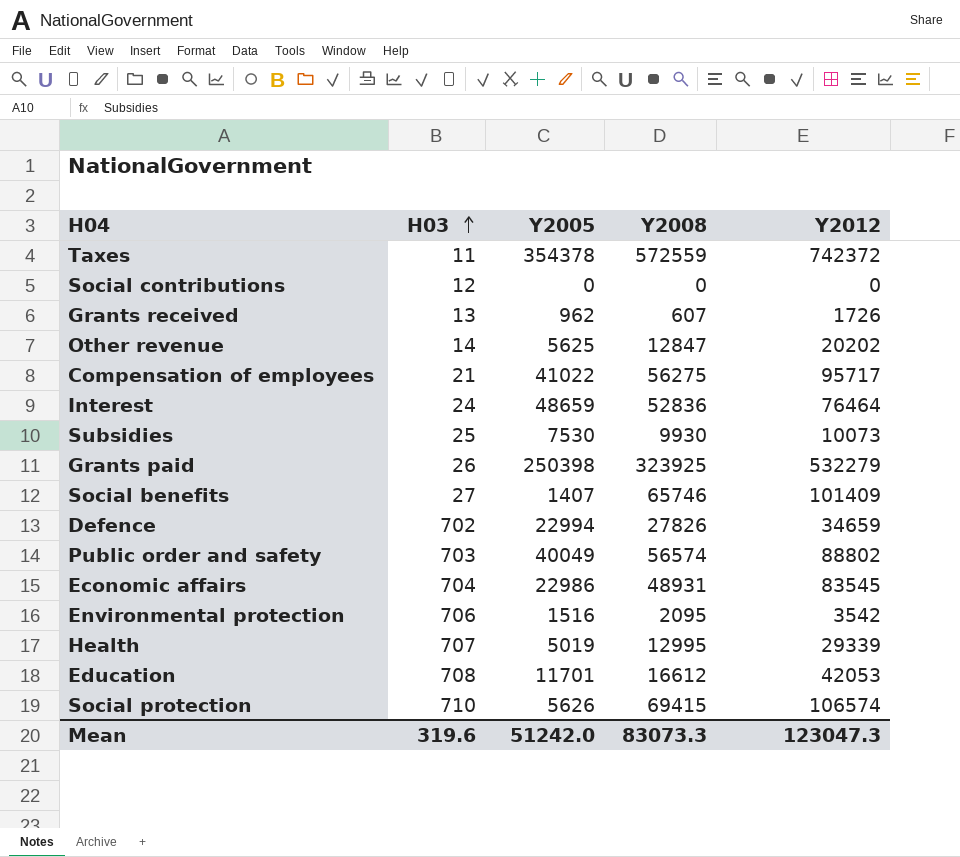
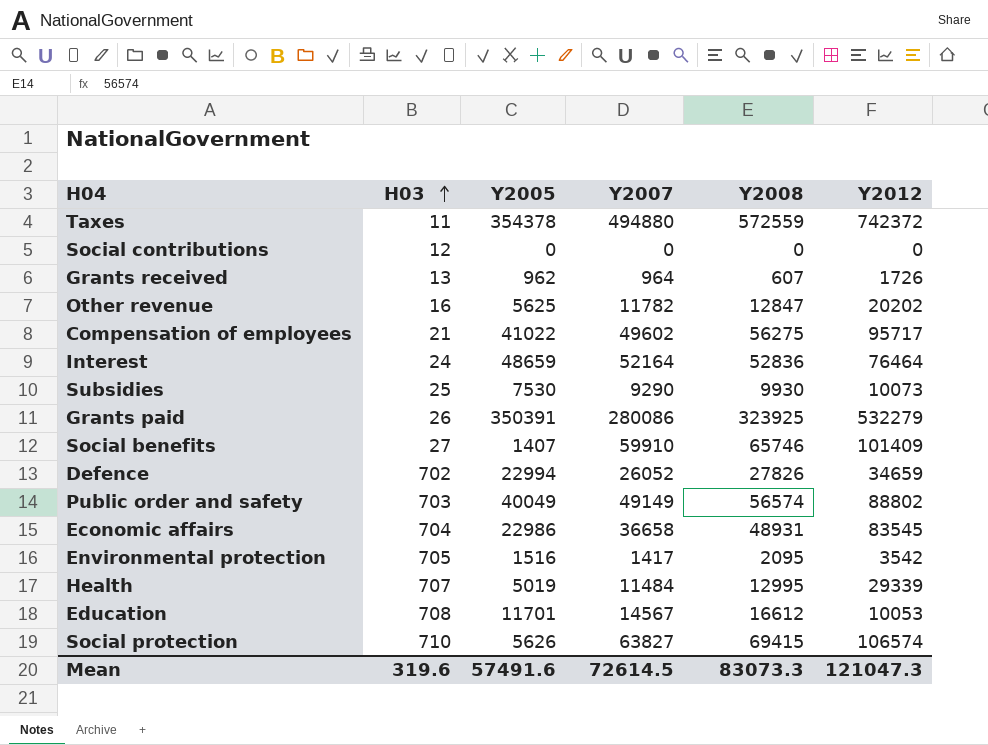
column Y2007 | position: none -> 4
Other revenue | H03: 14 -> 16
Grants paid | Y2005: 250398 -> 350391
Environmental protection | H03: 706 -> 705
Education | Y2012: 42053 -> 10053
Mean | Y2005: 51242.0 -> 57491.6
Mean | Y2012: 123047.3 -> 121047.3

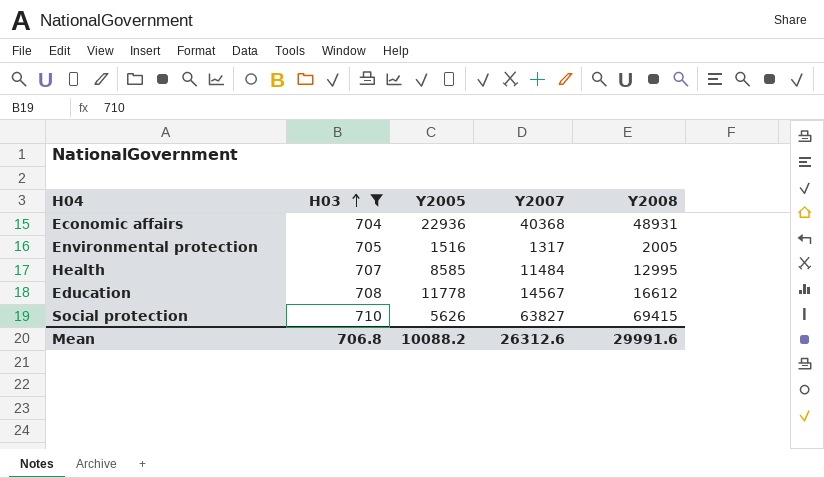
filter: none -> H03 >= 704
column Y2012 | position: 6 -> none
Economic affairs | Y2005: 22986 -> 22936
Economic affairs | Y2007: 36658 -> 40368
Environmental protection | Y2007: 1417 -> 1317
Environmental protection | Y2008: 2095 -> 2005
Health | Y2005: 5019 -> 8585
Education | Y2005: 11701 -> 11778
Mean | H03: 319.6 -> 706.8
Mean | Y2005: 57491.6 -> 10088.2
Mean | Y2007: 72614.5 -> 26312.6
Mean | Y2008: 83073.3 -> 29991.6

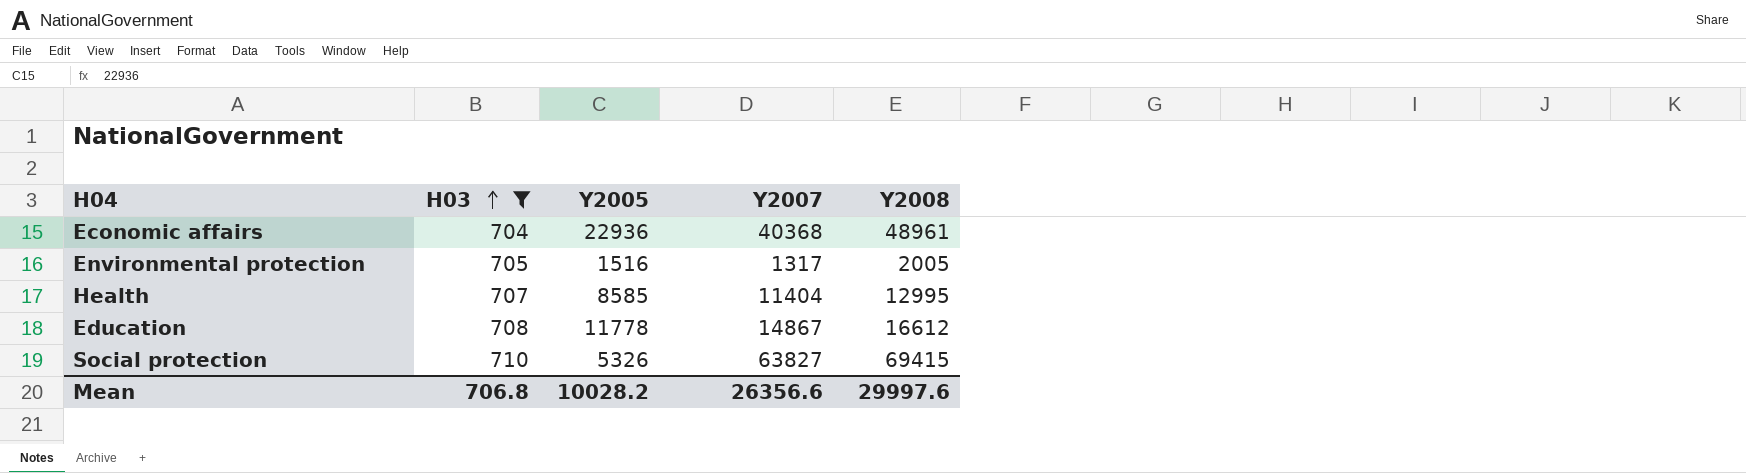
Economic affairs | Y2008: 48931 -> 48961
Health | Y2007: 11484 -> 11404
Education | Y2007: 14567 -> 14867
Social protection | Y2005: 5626 -> 5326
Mean | Y2005: 10088.2 -> 10028.2
Mean | Y2007: 26312.6 -> 26356.6
Mean | Y2008: 29991.6 -> 29997.6

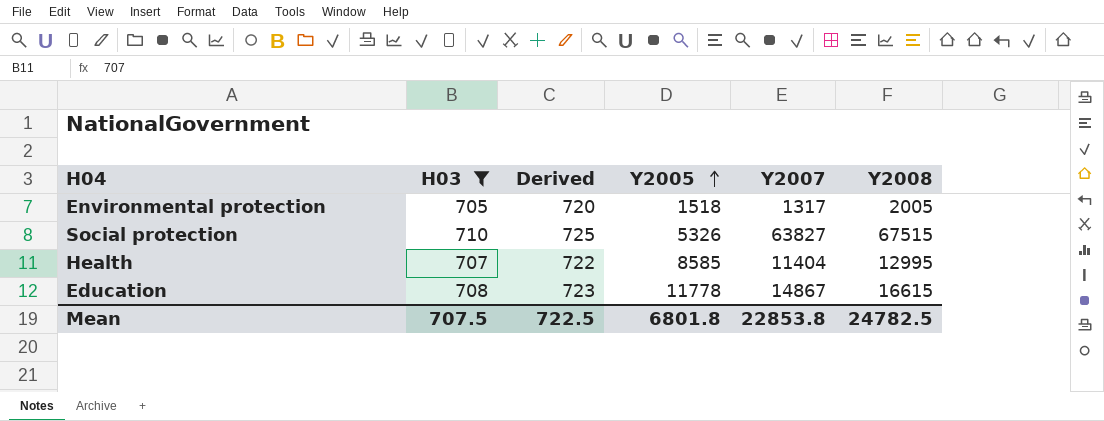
row order: H03 ascending -> Y2005 ascending
column Derived | formula: none -> [H03] + 15
row Economic affairs: 704 | 22936 | 40368 | 48961 -> none
Environmental protection | Y2005: 1516 -> 1518
Social protection | Y2008: 69415 -> 67515
Education | Y2008: 16612 -> 16615
Mean | H03: 706.8 -> 707.5
Mean | Y2005: 10028.2 -> 6801.8
Mean | Y2007: 26356.6 -> 22853.8
Mean | Y2008: 29997.6 -> 24782.5

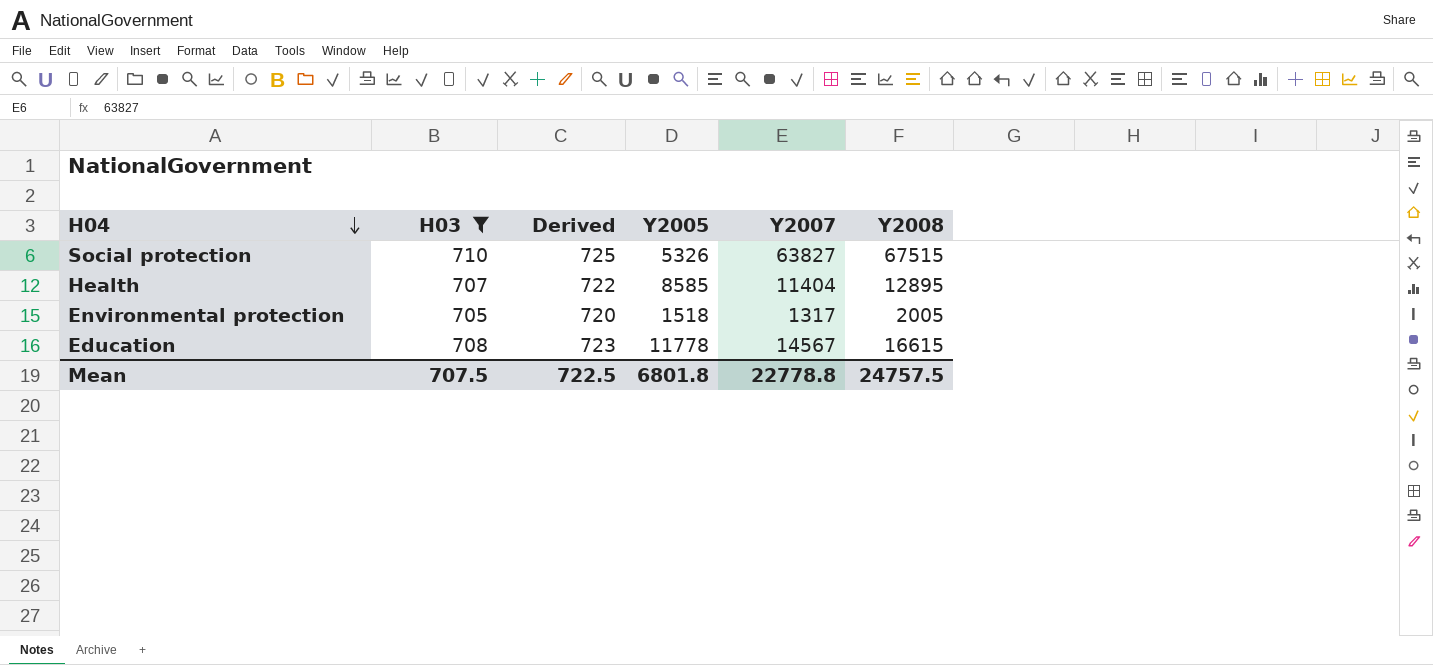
row order: Y2005 ascending -> H04 descending
Health | Y2008: 12995 -> 12895
Education | Y2007: 14867 -> 14567
Mean | Y2007: 22853.8 -> 22778.8
Mean | Y2008: 24782.5 -> 24757.5

